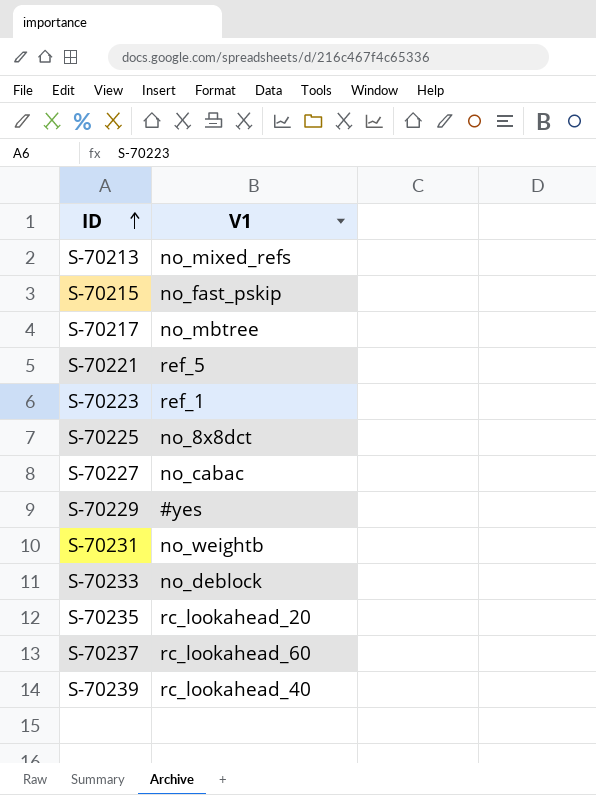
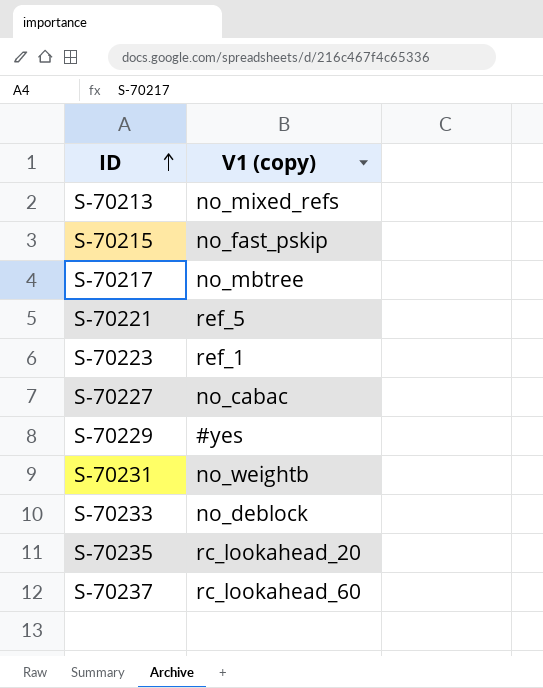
column name: V1 -> V1 (copy)
row S-70225: no_8x8dct -> none
row S-70239: rc_lookahead_40 -> none

